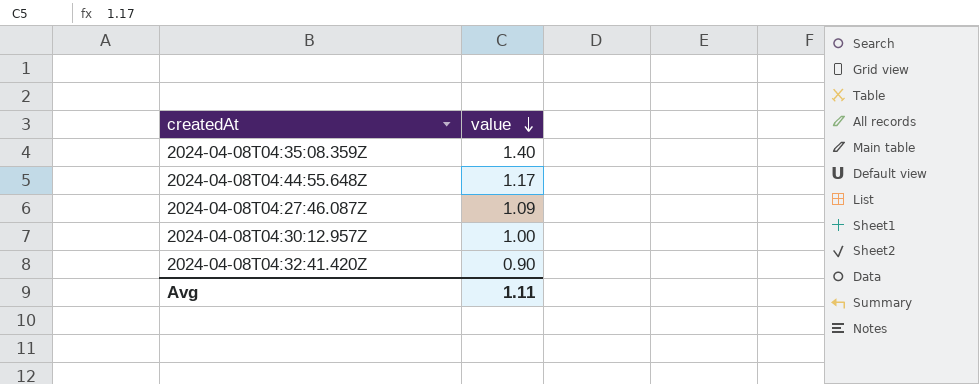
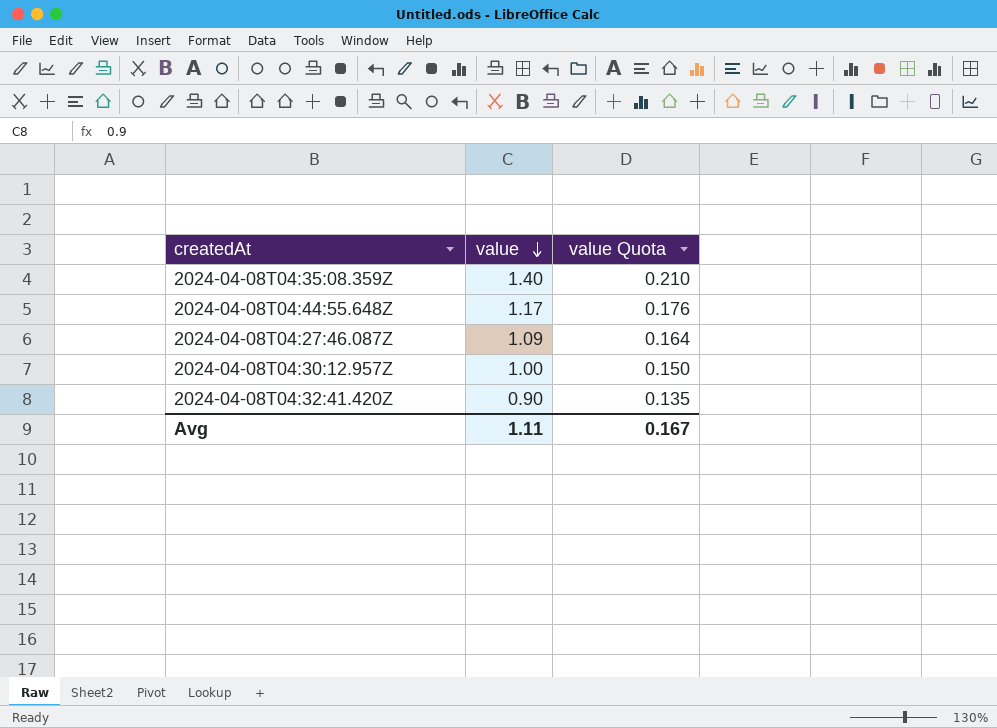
column value Quota | formula: none -> [value] * 0.15

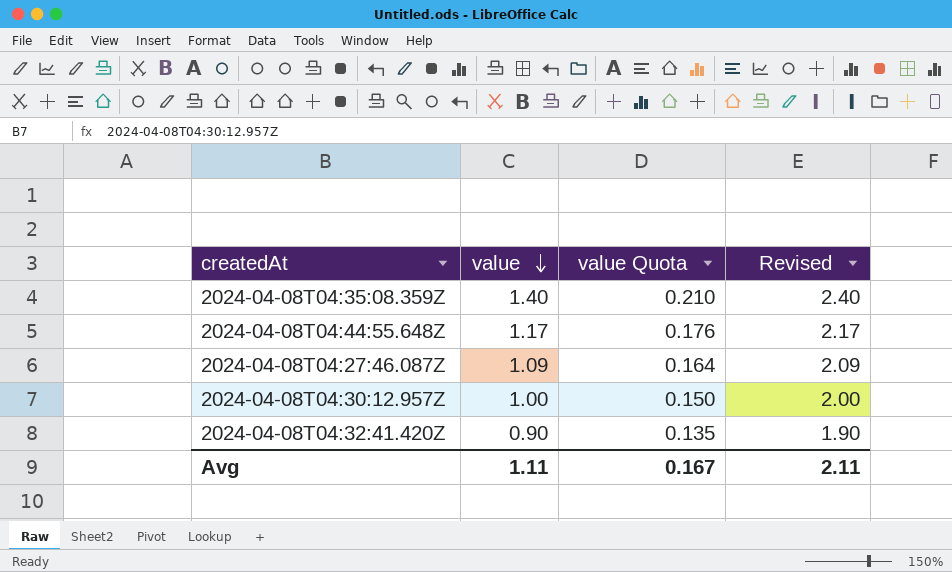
column Revised | formula: none -> [value] + 1

